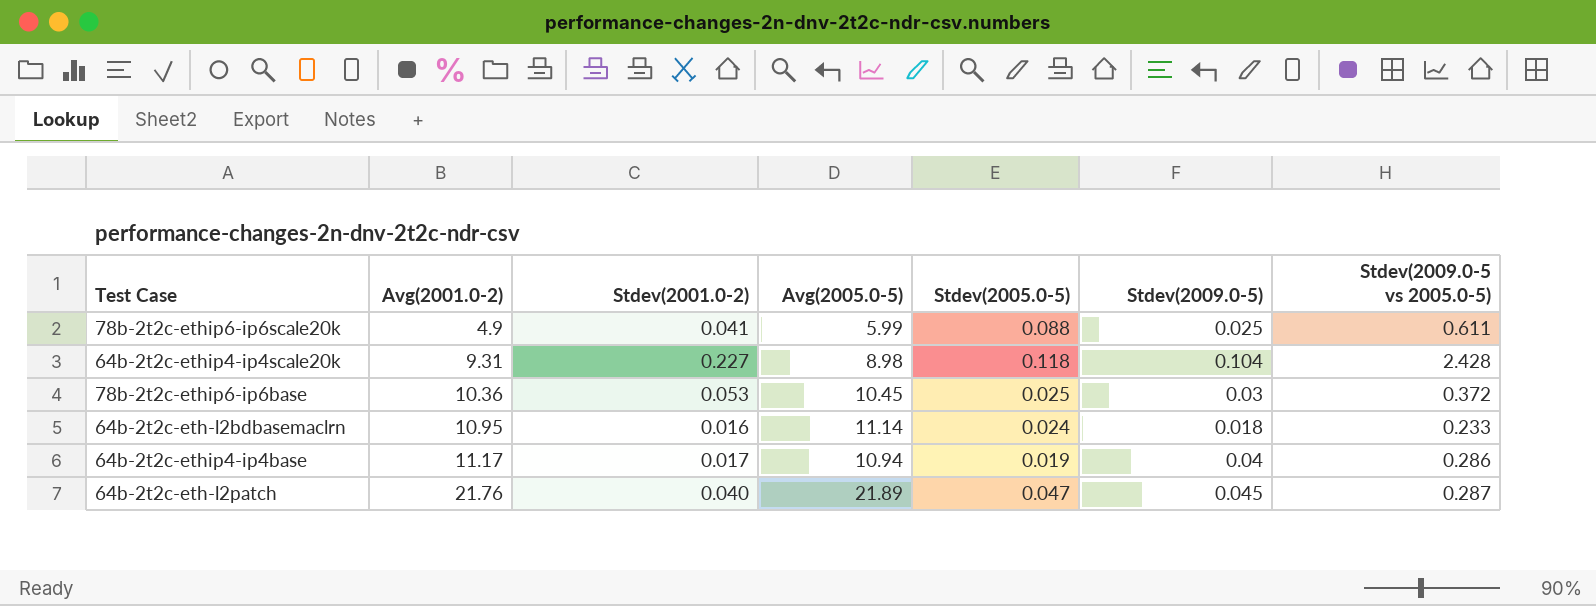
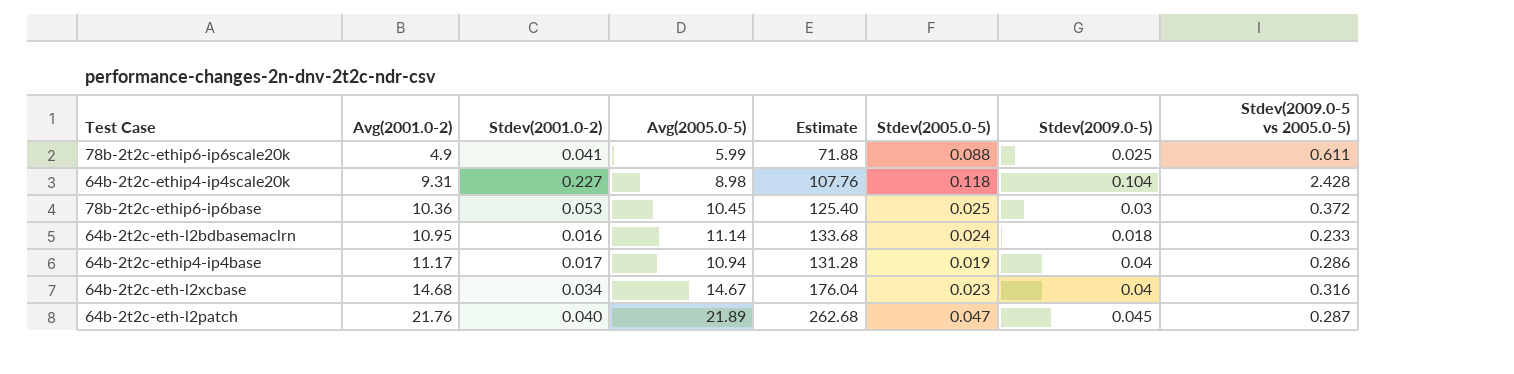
column Estimate | formula: none -> [Avg(2005.0-5)] * 12
row 64b-2t2c-eth-l2xcbase: none -> 14.68 | 0.034 | 14.67 | 176.04 | 0.023 | 0.04 | 0.316

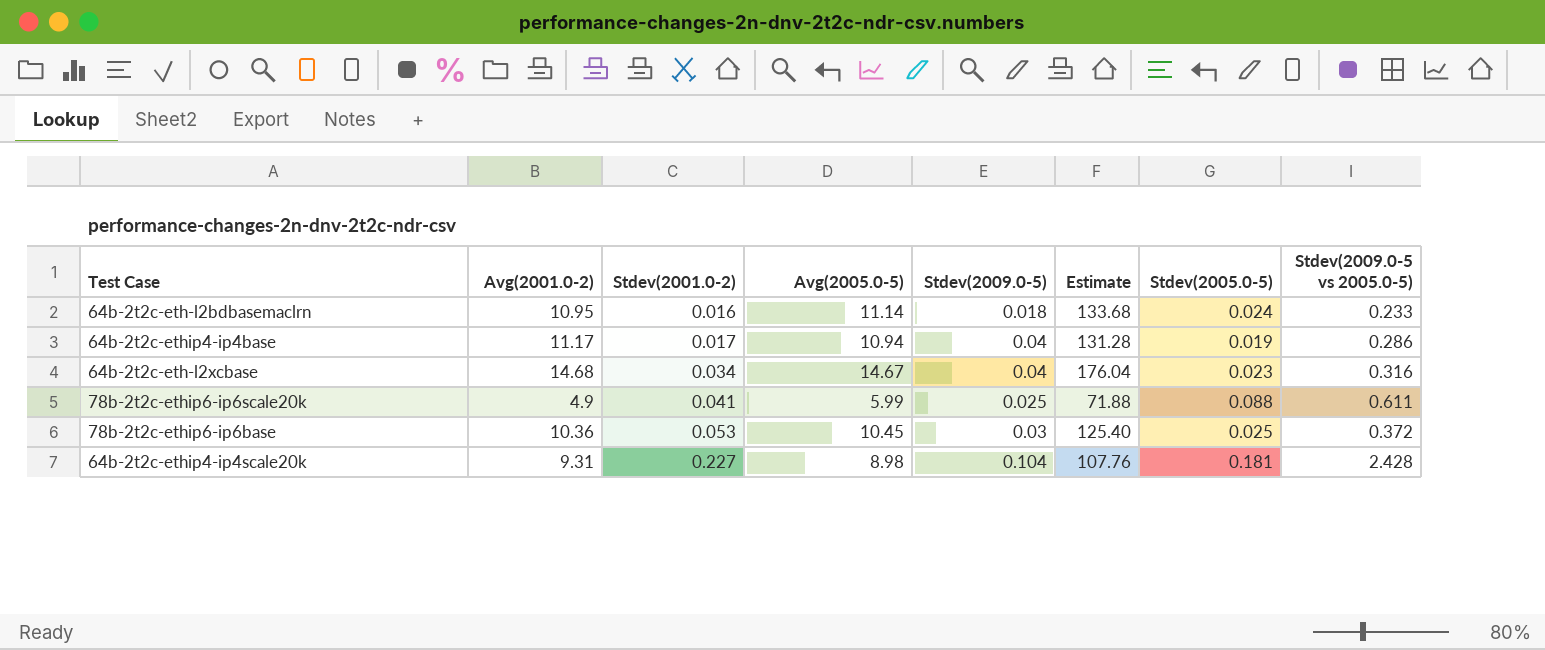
row order: Avg(2001.0-2) ascending -> Stdev(2001.0-2) ascending
column Stdev(2009.0-5) | position: 7 -> 5
row 64b-2t2c-eth-l2patch: 21.76 | 0.040 | 21.89 | 262.68 | 0.047 | 0.045 | 0.287 -> none
64b-2t2c-ethip4-ip4scale20k | Stdev(2005.0-5): 0.118 -> 0.181

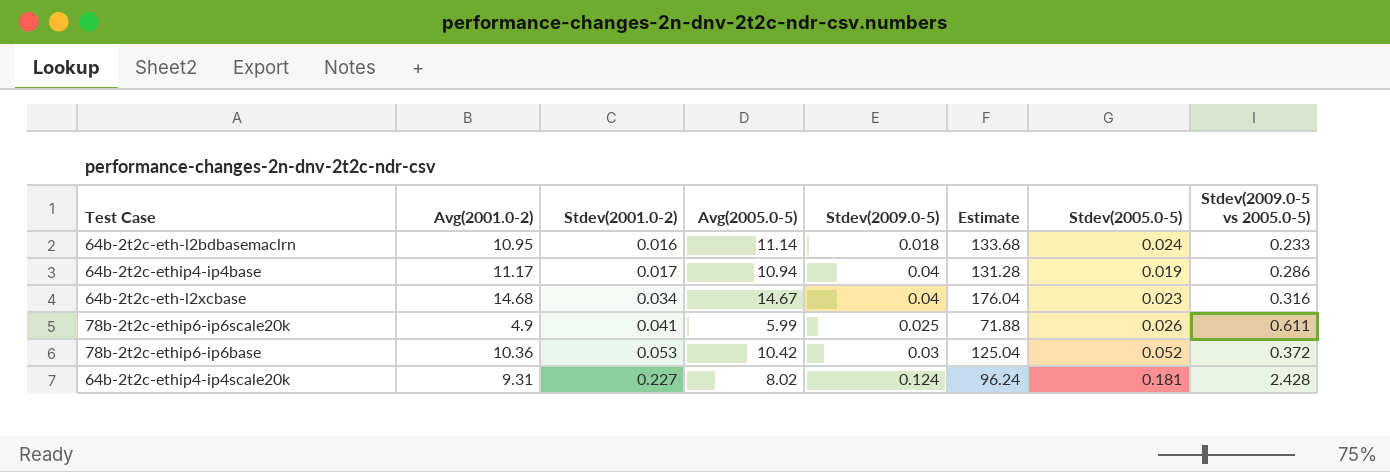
78b-2t2c-ethip6-ip6scale20k | Stdev(2005.0-5): 0.088 -> 0.026
78b-2t2c-ethip6-ip6base | Avg(2005.0-5): 10.45 -> 10.42
78b-2t2c-ethip6-ip6base | Estimate: 125.40 -> 125.04
78b-2t2c-ethip6-ip6base | Stdev(2005.0-5): 0.025 -> 0.052
64b-2t2c-ethip4-ip4scale20k | Avg(2005.0-5): 8.98 -> 8.02
64b-2t2c-ethip4-ip4scale20k | Stdev(2009.0-5): 0.104 -> 0.124
64b-2t2c-ethip4-ip4scale20k | Estimate: 107.76 -> 96.24

